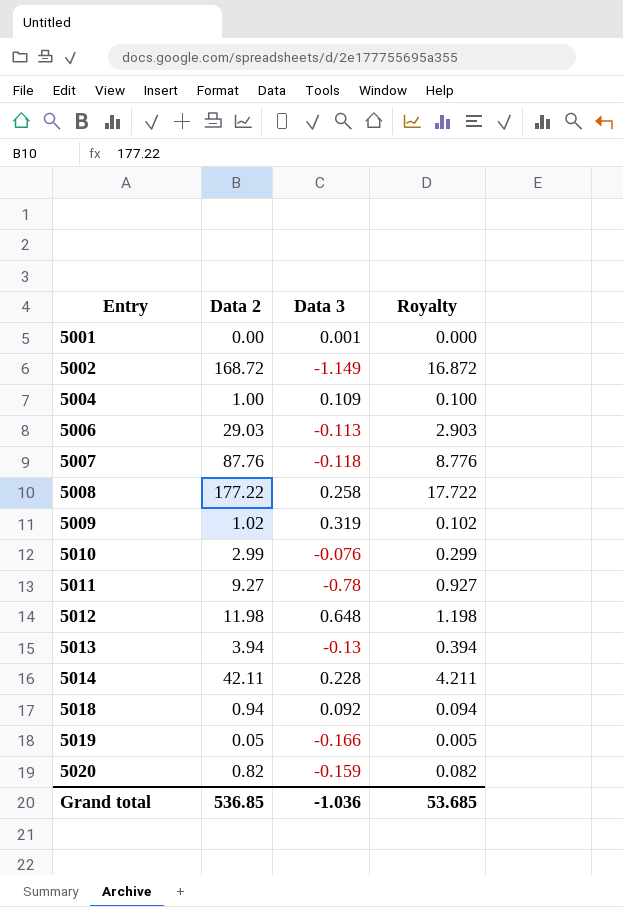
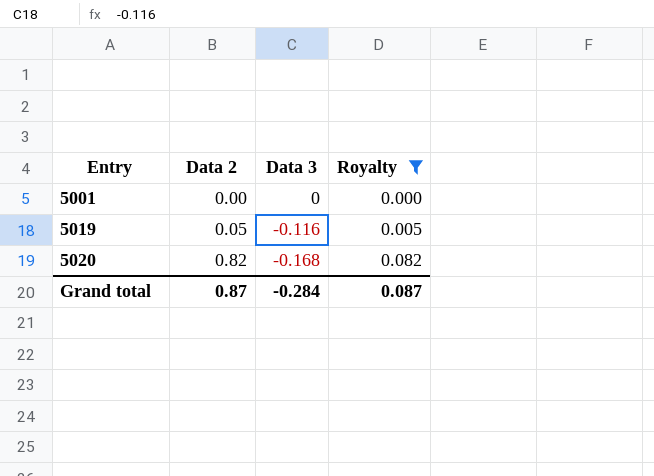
filter: none -> Royalty <= 0.082
5001 | Data 3: 0.001 -> 0
5019 | Data 3: -0.166 -> -0.116
5020 | Data 3: -0.159 -> -0.168
Grand total | Data 2: 536.85 -> 0.87
Grand total | Data 3: -1.036 -> -0.284
Grand total | Royalty: 53.685 -> 0.087

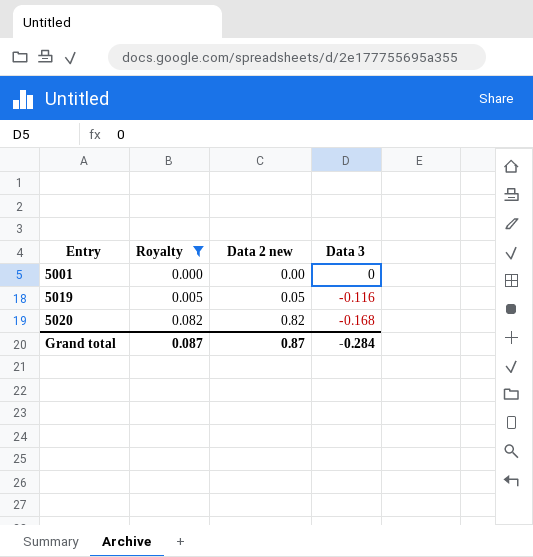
column Royalty | position: 4 -> 2
column name: Data 2 -> Data 2 new

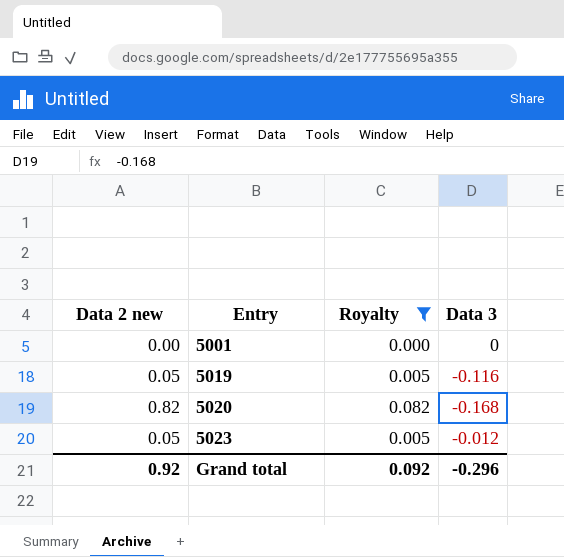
column Data 2 new | position: 3 -> 1
row 5023: none -> 0.05 | 0.005 | -0.012
Grand total | Data 2 new: 0.87 -> 0.92
Grand total | Royalty: 0.087 -> 0.092
Grand total | Data 3: -0.284 -> -0.296

